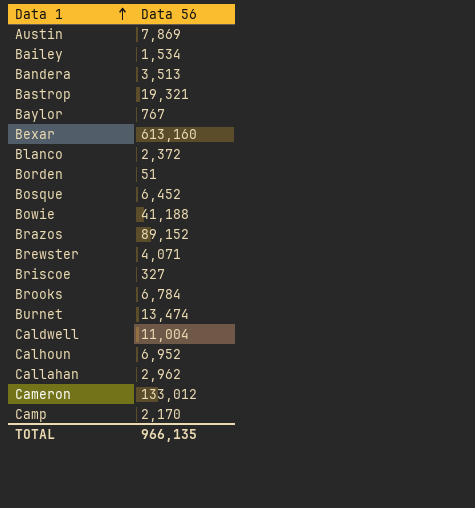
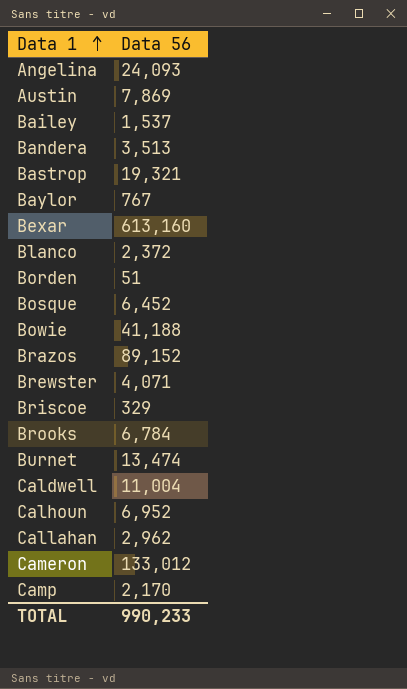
row Angelina: none -> 24,093
Bailey | Data 56: 1,534 -> 1,537
Briscoe | Data 56: 327 -> 329
TOTAL | Data 56: 966,135 -> 990,233

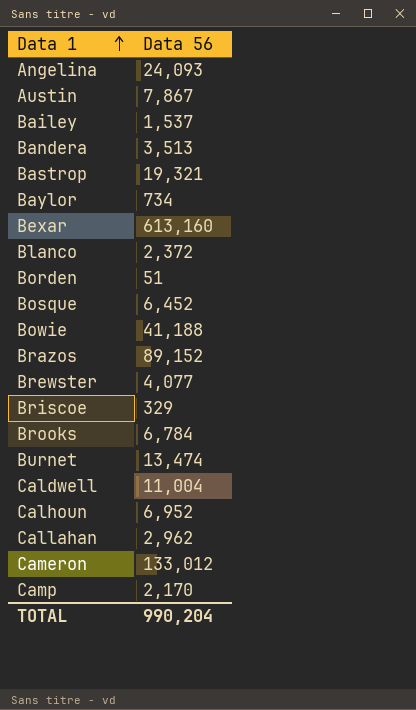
Austin | Data 56: 7,869 -> 7,867
Baylor | Data 56: 767 -> 734
Brewster | Data 56: 4,071 -> 4,077
TOTAL | Data 56: 990,233 -> 990,204

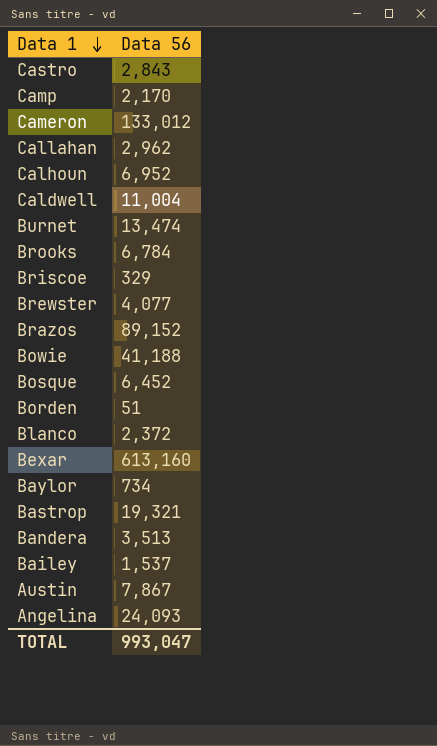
row order: Data 1 ascending -> Data 1 descending
row Castro: none -> 2,843
TOTAL | Data 56: 990,204 -> 993,047

